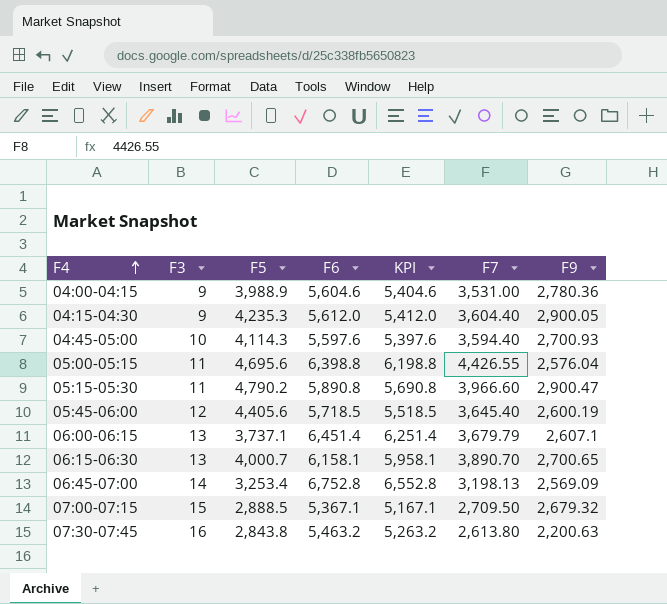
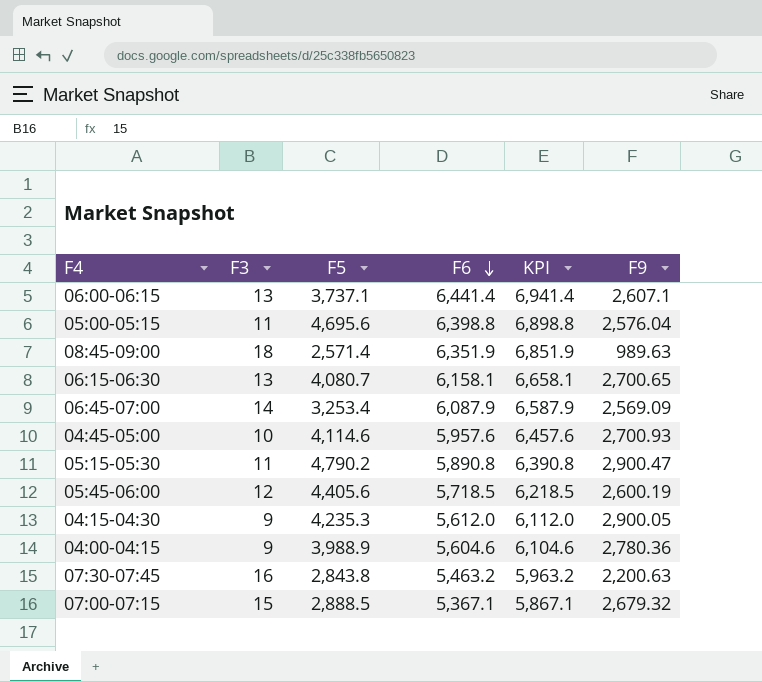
row order: F4 ascending -> F6 descending
column F7 | position: 6 -> none
column KPI | formula: [F6] - 200 -> [F6] + 500
06:00-06:15 | F6: 6,451.4 -> 6,441.4
row 08:45-09:00: none -> 18 | 2,571.4 | 6,351.9 | 6,851.9 | 989.63
06:15-06:30 | F5: 4,000.7 -> 4,080.7
06:45-07:00 | F6: 6,752.8 -> 6,087.9
04:45-05:00 | F5: 4,114.3 -> 4,114.6
04:45-05:00 | F6: 5,597.6 -> 5,957.6

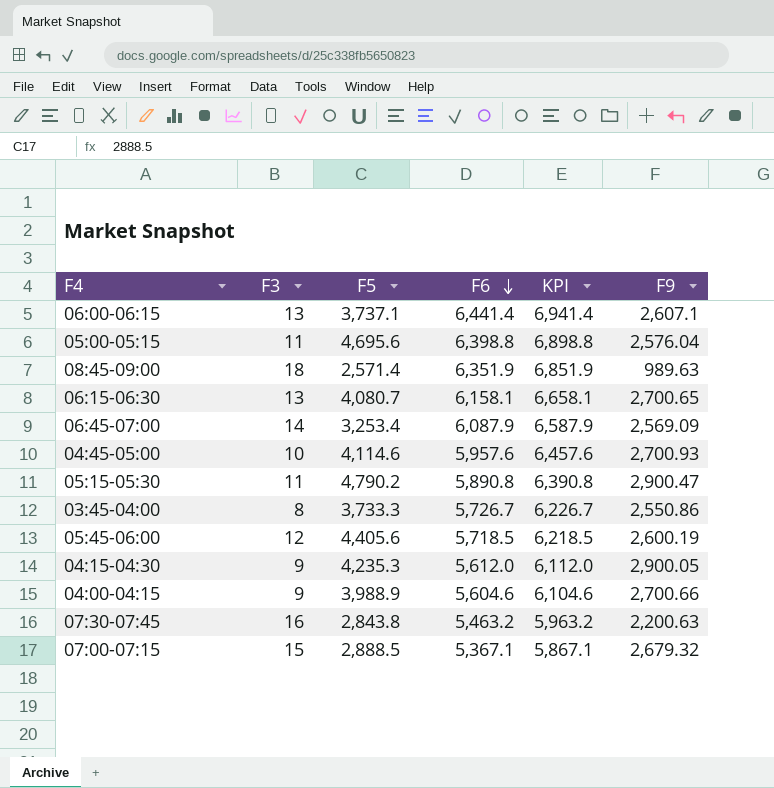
row 03:45-04:00: none -> 8 | 3,733.3 | 5,726.7 | 6,226.7 | 2,550.86
04:00-04:15 | F9: 2,780.36 -> 2,700.66

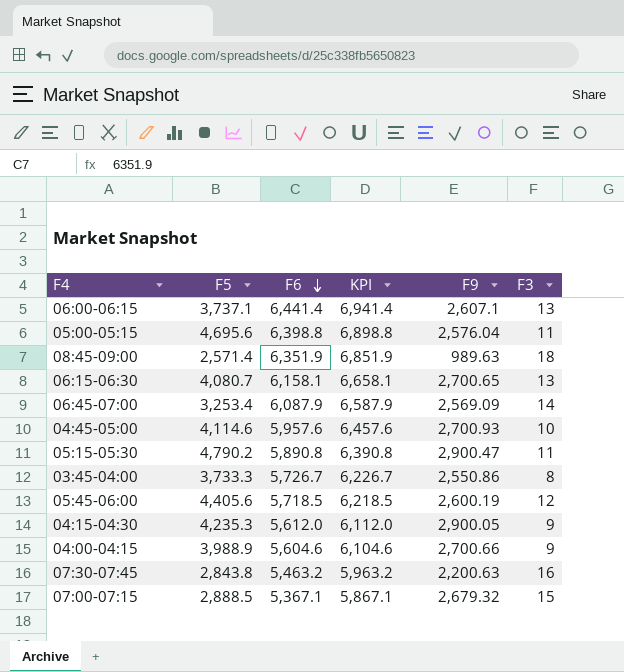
column F3 | position: 2 -> 6

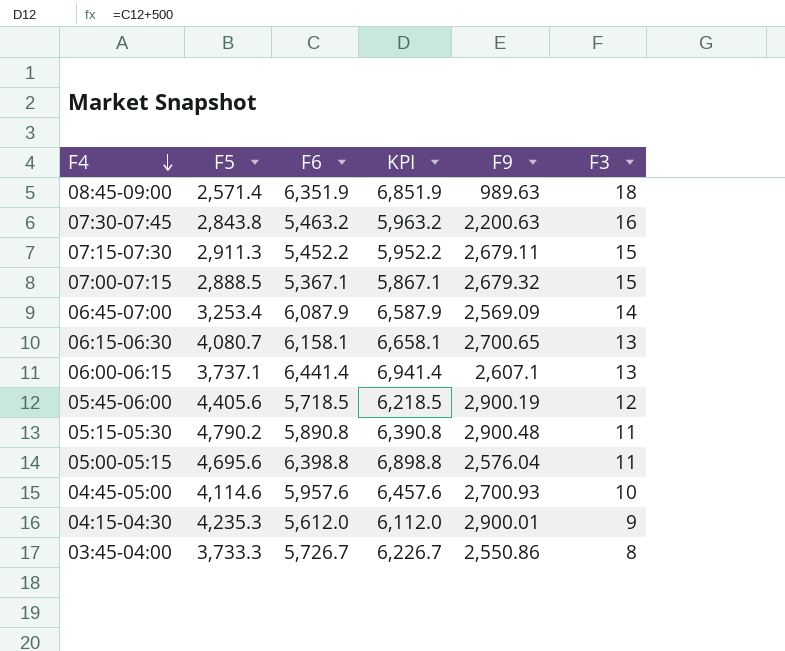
row order: F6 descending -> F4 descending
row 04:00-04:15: 3,988.9 | 5,604.6 | 6,104.6 | 2,700.66 | 9 -> none
row 07:15-07:30: none -> 2,911.3 | 5,452.2 | 5,952.2 | 2,679.11 | 15
05:45-06:00 | F9: 2,600.19 -> 2,900.19
05:15-05:30 | F9: 2,900.47 -> 2,900.48
04:15-04:30 | F9: 2,900.05 -> 2,900.01

